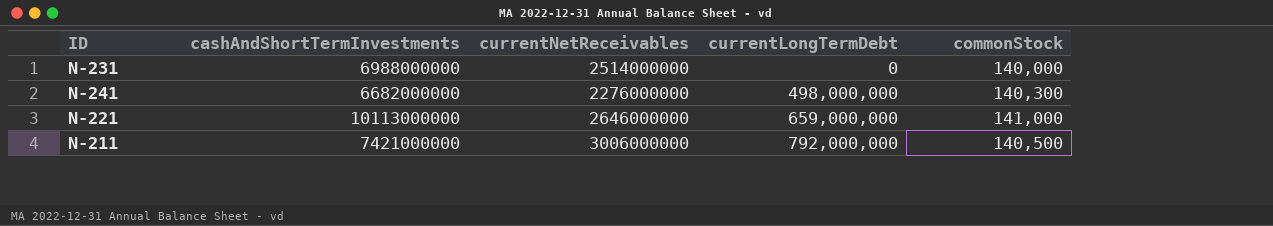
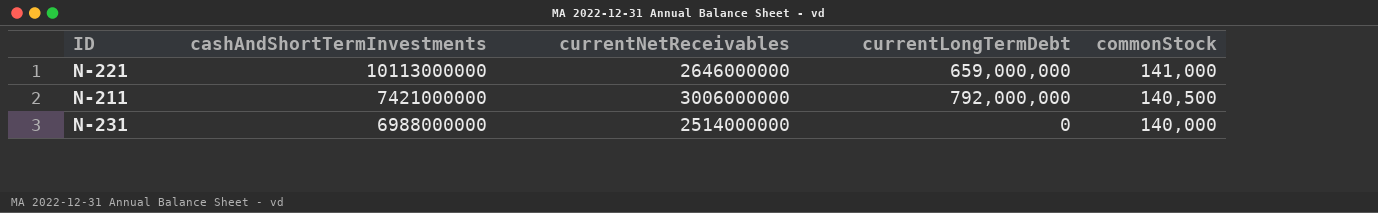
row order: currentLongTermDebt ascending -> cashAndShortTermInvestments descending
row N-241: 6682000000 | 2276000000 | 498,000,000 | 140,300 -> none

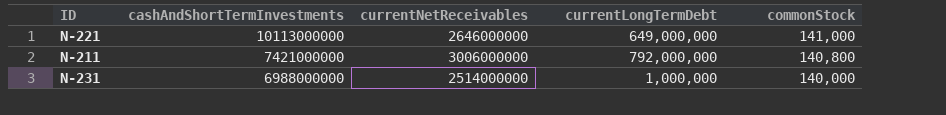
N-221 | currentLongTermDebt: 659,000,000 -> 649,000,000
N-211 | commonStock: 140,500 -> 140,800
N-231 | currentLongTermDebt: 0 -> 1,000,000

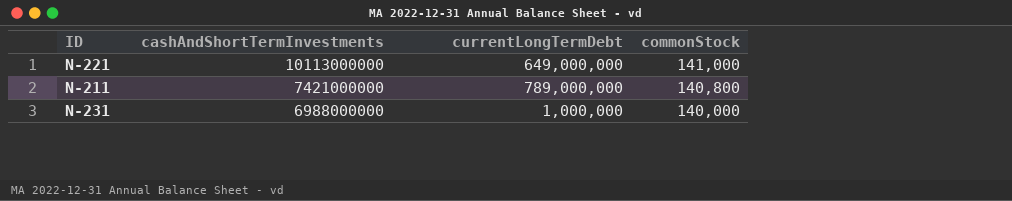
column currentNetReceivables | position: 3 -> none
N-211 | currentLongTermDebt: 792,000,000 -> 789,000,000

